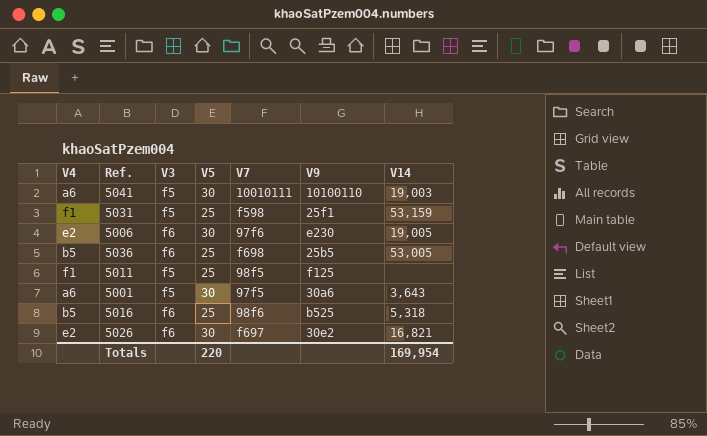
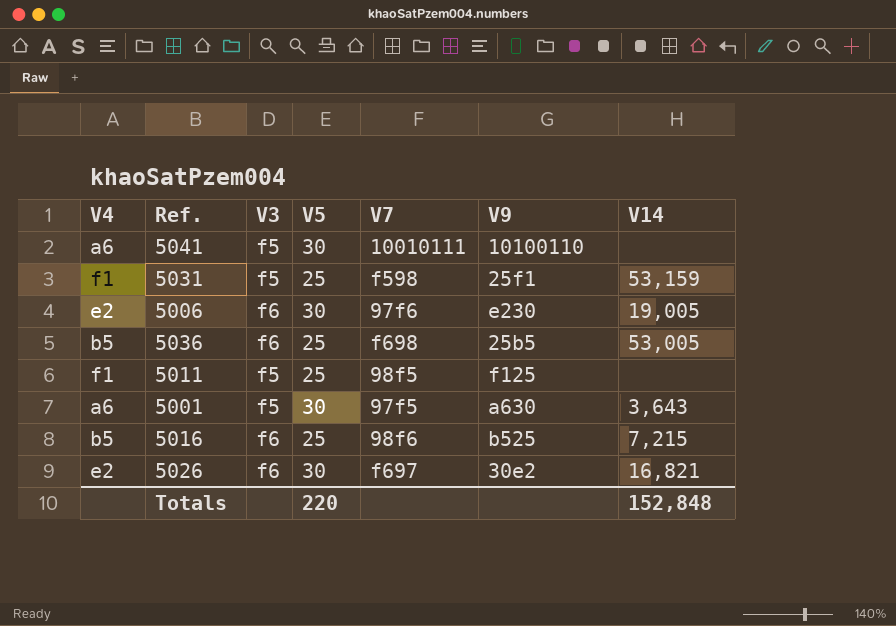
5041 | V14: 19,003 -> none
5001 | V9: 30a6 -> a630
5016 | V14: 5,318 -> 7,215
Totals | V14: 169,954 -> 152,848

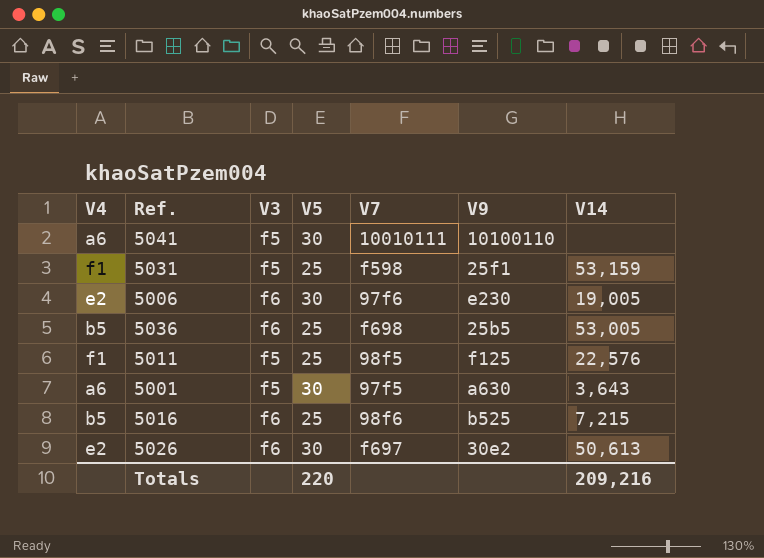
5011 | V14: none -> 22,576
5026 | V14: 16,821 -> 50,613
Totals | V14: 152,848 -> 209,216

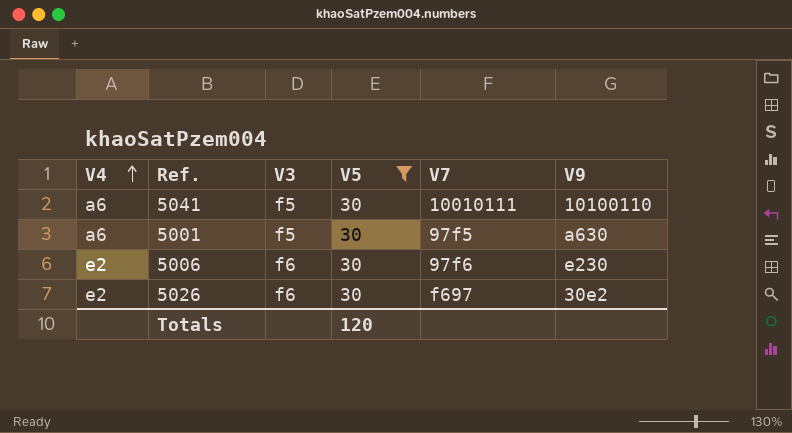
filter: none -> V5 = 30
row order: none -> V4 ascending
column V14 | position: 7 -> none
Totals | V5: 220 -> 120

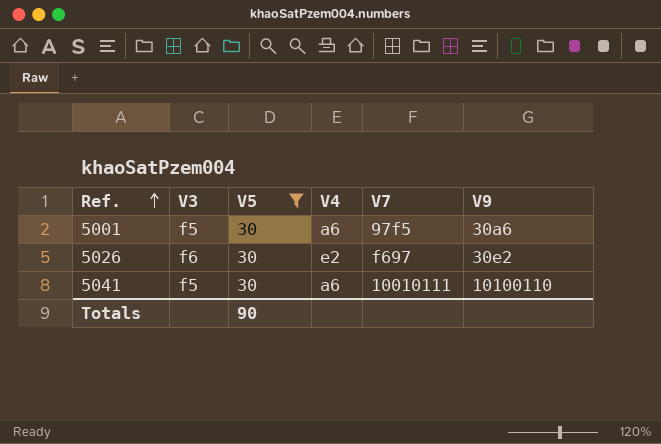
row order: V4 ascending -> Ref. ascending
column V4 | position: 1 -> 4
row 5006: e2 | f6 | 30 | 97f6 | e230 -> none
5001 | V9: a630 -> 30a6
Totals | V5: 120 -> 90

